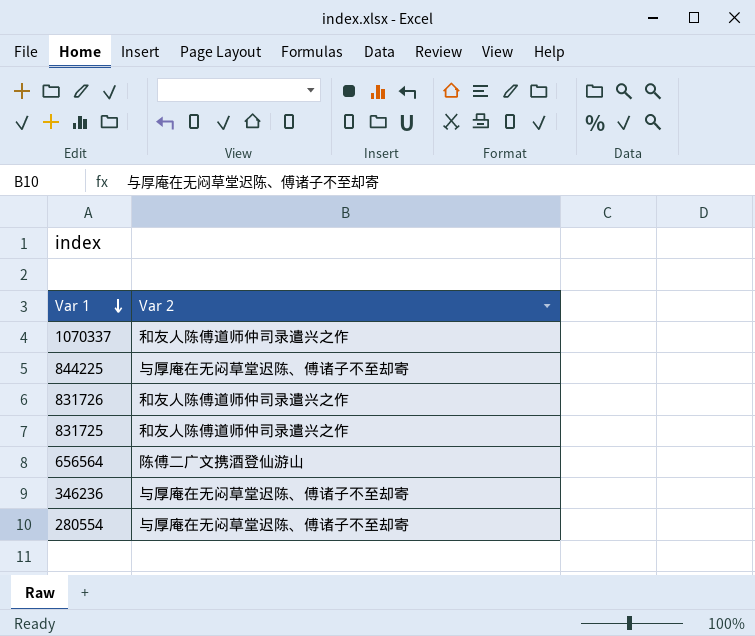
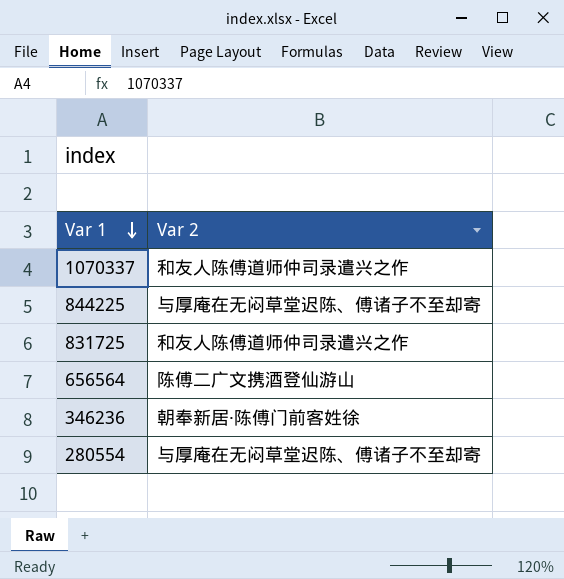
row 831726: 和友人陈傅道师仲司录遣兴之作 -> none
346236 | Var 2: 与厚庵在无闷草堂迟陈、傅诸子不至却寄 -> 朝奉新居·陈傅门前客姓徐

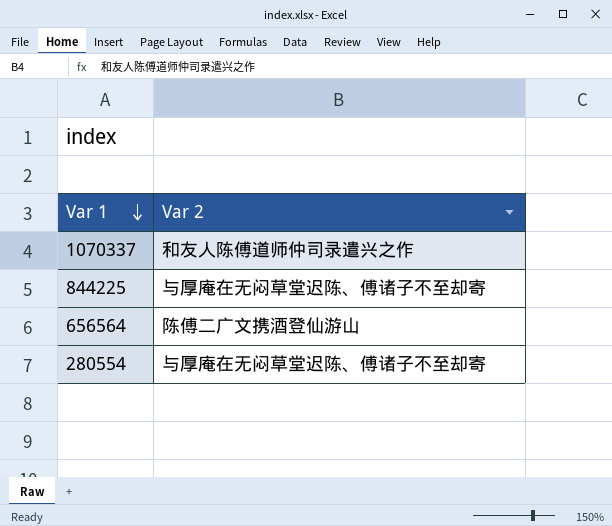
row 831725: 和友人陈傅道师仲司录遣兴之作 -> none
row 346236: 朝奉新居·陈傅门前客姓徐 -> none

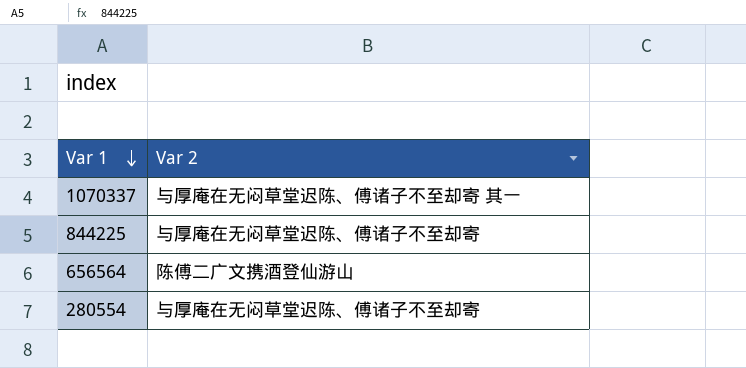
1070337 | Var 2: 和友人陈傅道师仲司录遣兴之作 -> 与厚庵在无闷草堂迟陈、傅诸子不至却寄 其一

